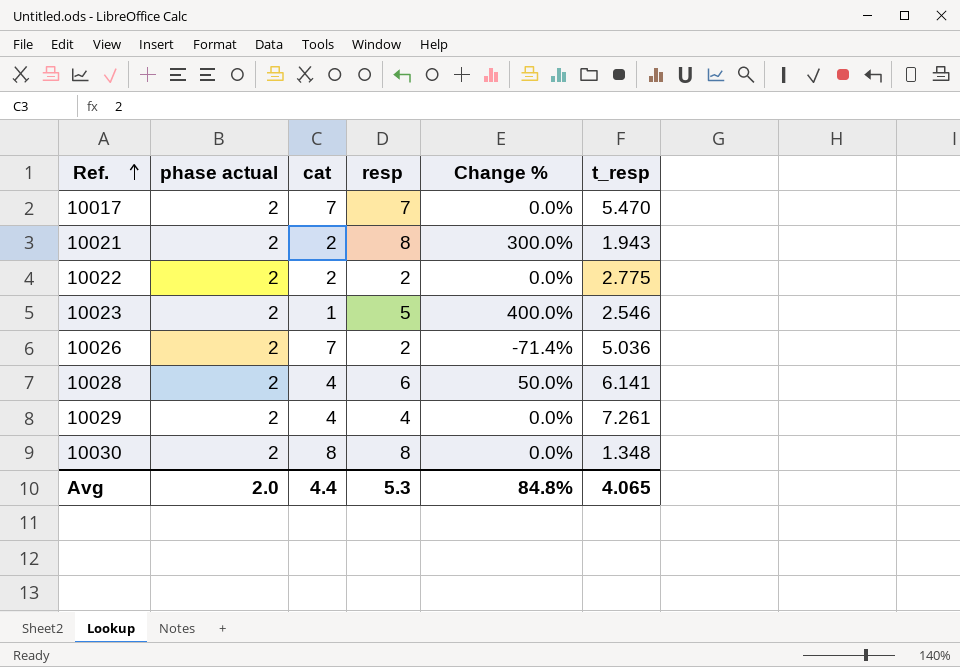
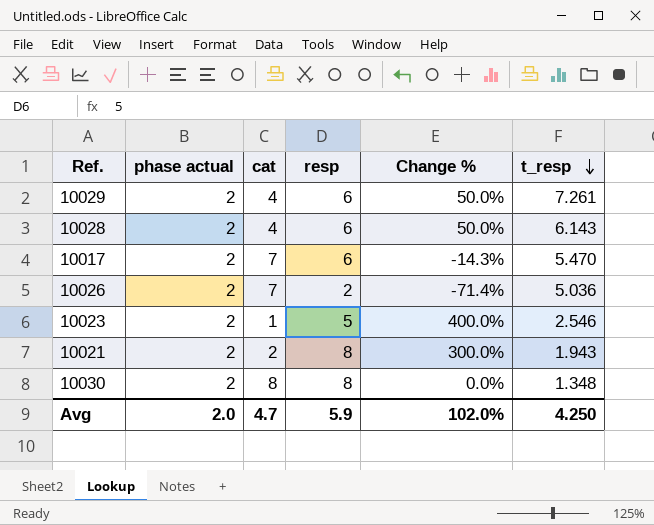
row order: Ref. ascending -> t_resp descending
row 10022: 2 | 2 | 2 | 0.0% | 2.775 -> none
10029 | resp: 4 -> 6
10029 | Change %: 0.0% -> 50.0%
10028 | t_resp: 6.141 -> 6.143
10017 | resp: 7 -> 6
10017 | Change %: 0.0% -> -14.3%
Avg | cat: 4.4 -> 4.7
Avg | resp: 5.3 -> 5.9
Avg | Change %: 84.8% -> 102.0%
Avg | t_resp: 4.065 -> 4.250

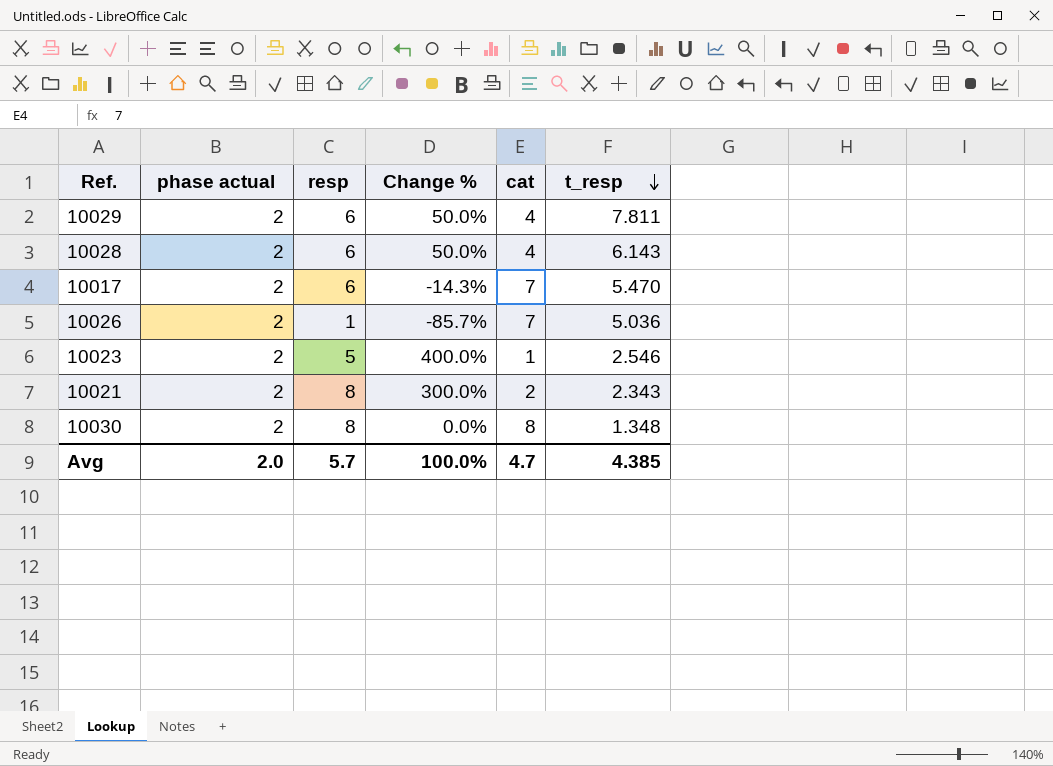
column cat | position: 3 -> 5
10029 | t_resp: 7.261 -> 7.811
10026 | resp: 2 -> 1
10026 | Change %: -71.4% -> -85.7%
10021 | t_resp: 1.943 -> 2.343
Avg | resp: 5.9 -> 5.7
Avg | Change %: 102.0% -> 100.0%
Avg | t_resp: 4.250 -> 4.385

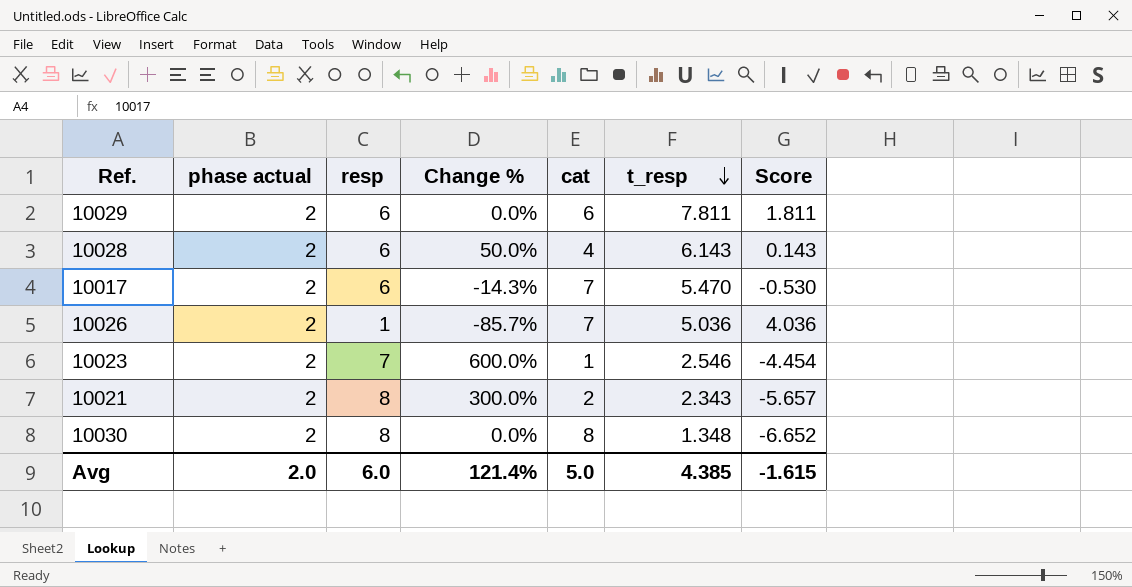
column Score | formula: none -> [t_resp] - [resp]
10029 | Change %: 50.0% -> 0.0%
10029 | cat: 4 -> 6
10023 | resp: 5 -> 7
10023 | Change %: 400.0% -> 600.0%
Avg | resp: 5.7 -> 6.0
Avg | Change %: 100.0% -> 121.4%
Avg | cat: 4.7 -> 5.0

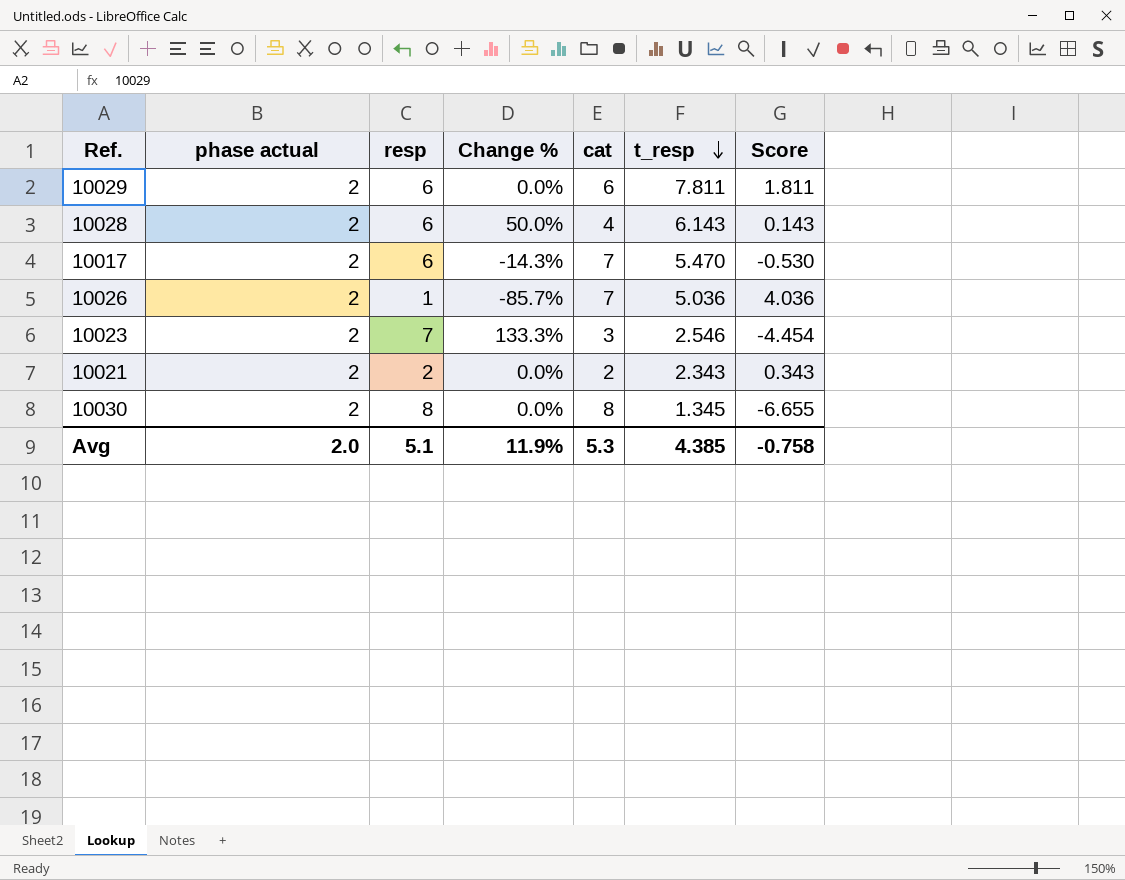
10023 | Change %: 600.0% -> 133.3%
10023 | cat: 1 -> 3
10021 | resp: 8 -> 2
10021 | Change %: 300.0% -> 0.0%
10021 | Score: -5.657 -> 0.343
10030 | t_resp: 1.348 -> 1.345
10030 | Score: -6.652 -> -6.655
Avg | resp: 6.0 -> 5.1
Avg | Change %: 121.4% -> 11.9%
Avg | cat: 5.0 -> 5.3
Avg | Score: -1.615 -> -0.758

